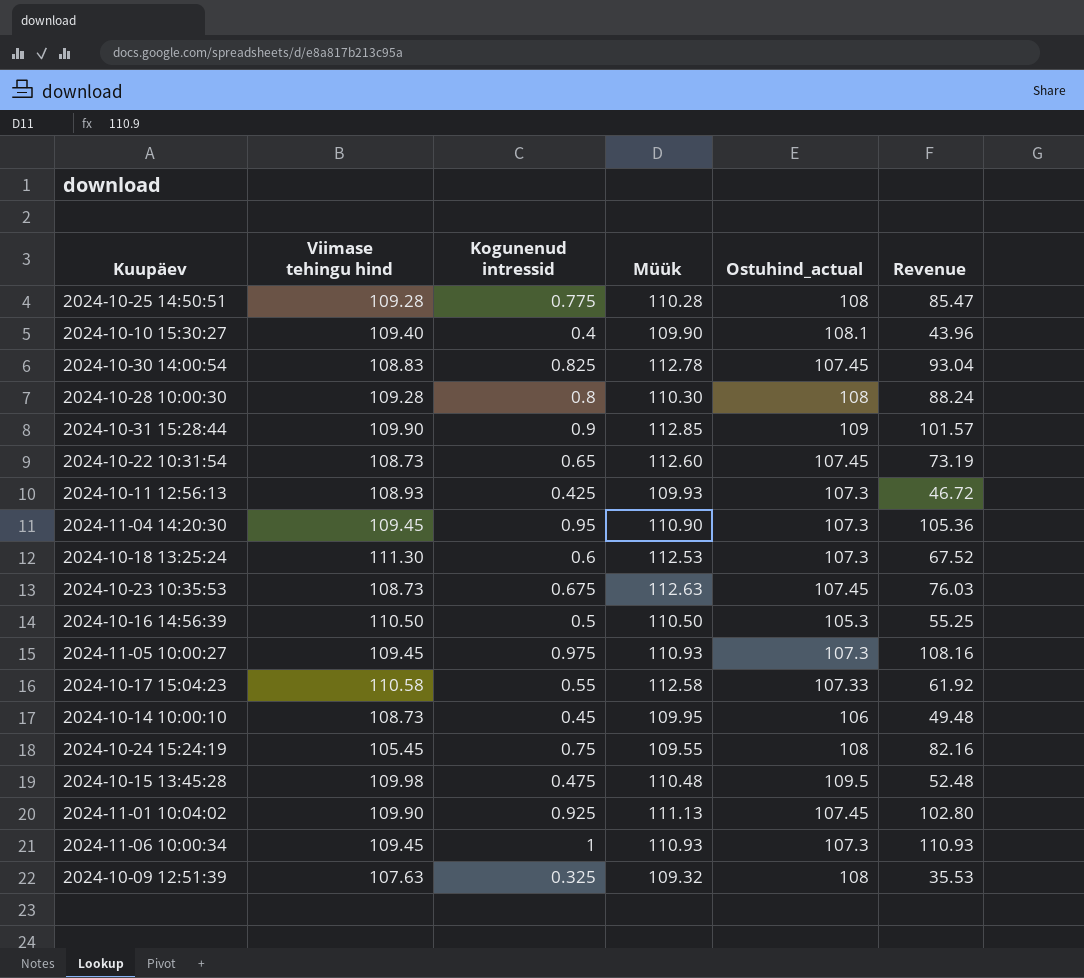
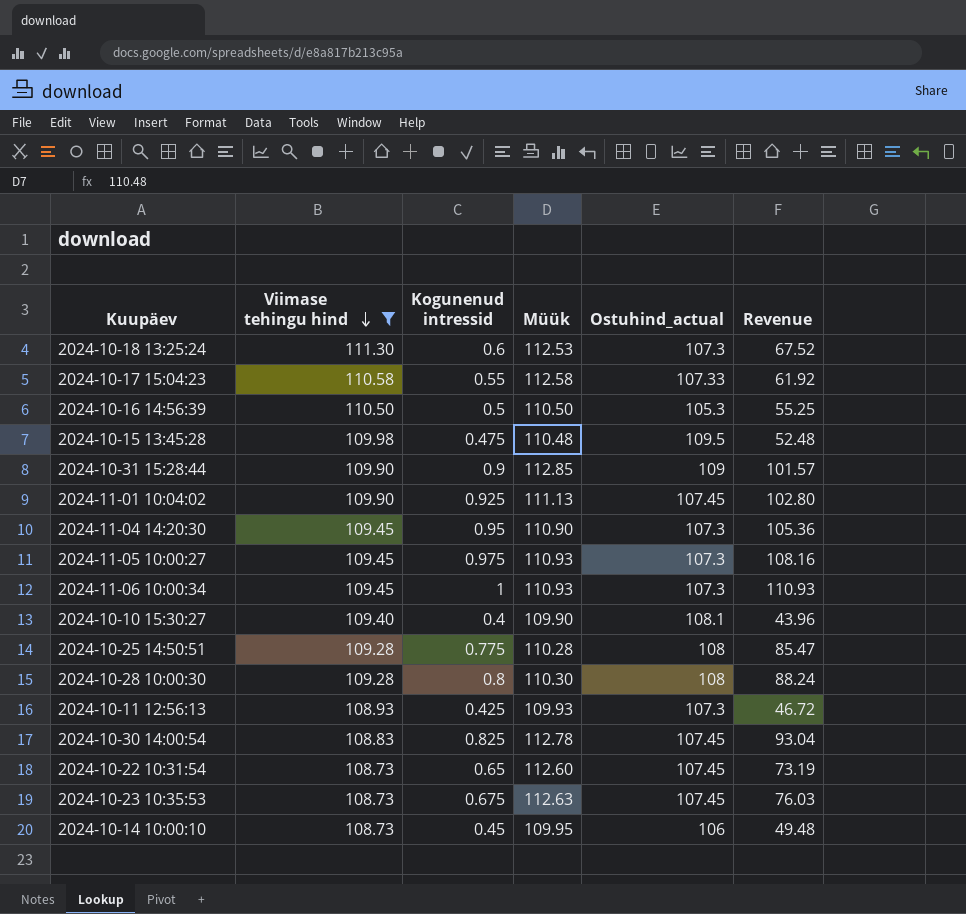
filter: none -> Viimase tehingu hind >= 108.73
row order: none -> Viimase tehingu hind descending

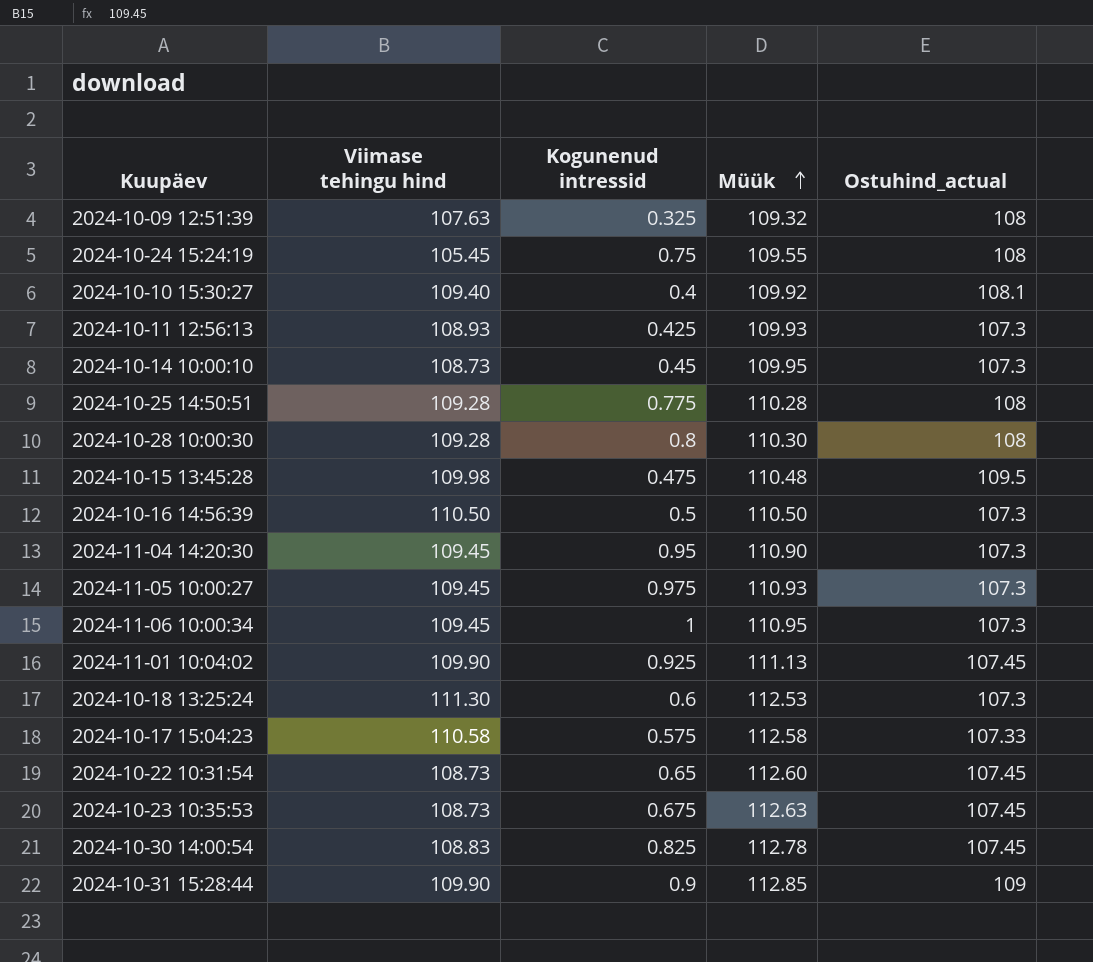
filter: Viimase tehingu hind >= 108.73 -> none
row order: Viimase tehingu hind descending -> Müük ascending
column Revenue | formula: [Kogunenud intressid] * [Müük] -> none
2024-10-10 15:30:27 | Müük: 109.90 -> 109.92
2024-10-14 10:00:10 | Ostuhind_actual: 106 -> 107.3
2024-10-16 14:56:39 | Ostuhind_actual: 105.3 -> 107.3
2024-11-06 10:00:34 | Müük: 110.93 -> 110.95
2024-10-17 15:04:23 | Kogunenud intressid: 0.55 -> 0.575

